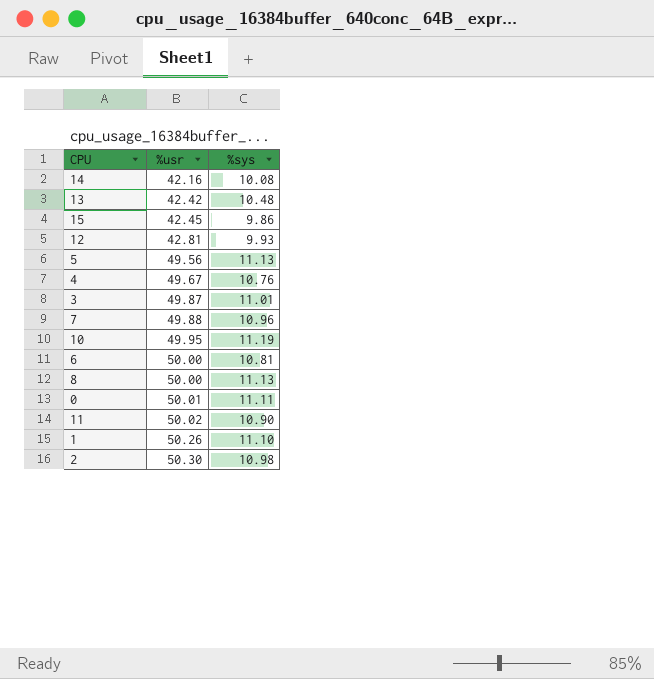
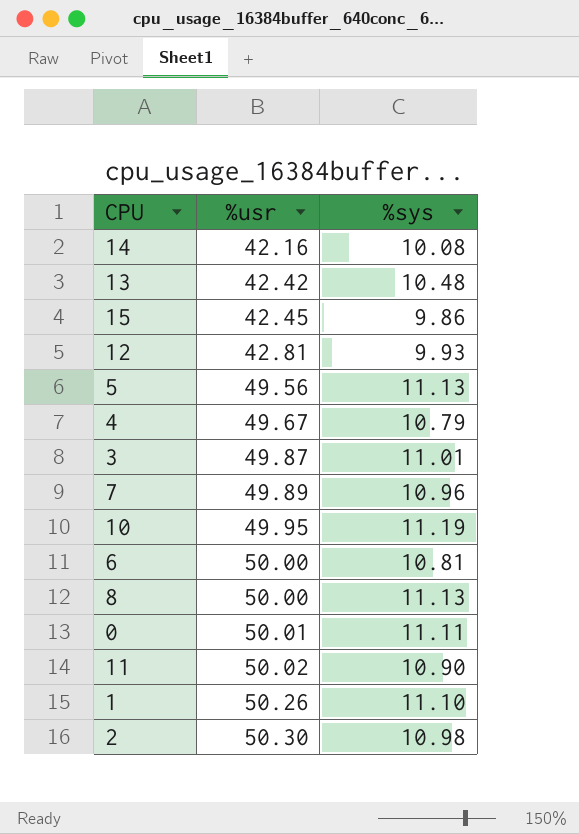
4 | %sys: 10.76 -> 10.79
7 | %usr: 49.88 -> 49.89

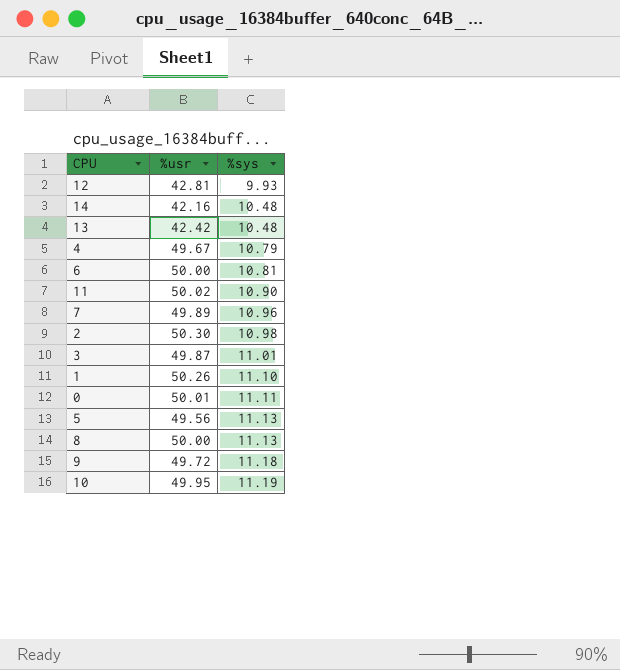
row order: %usr ascending -> %sys ascending
row 15: 42.45 | 9.86 -> none
14 | %sys: 10.08 -> 10.48
row 9: none -> 49.72 | 11.18

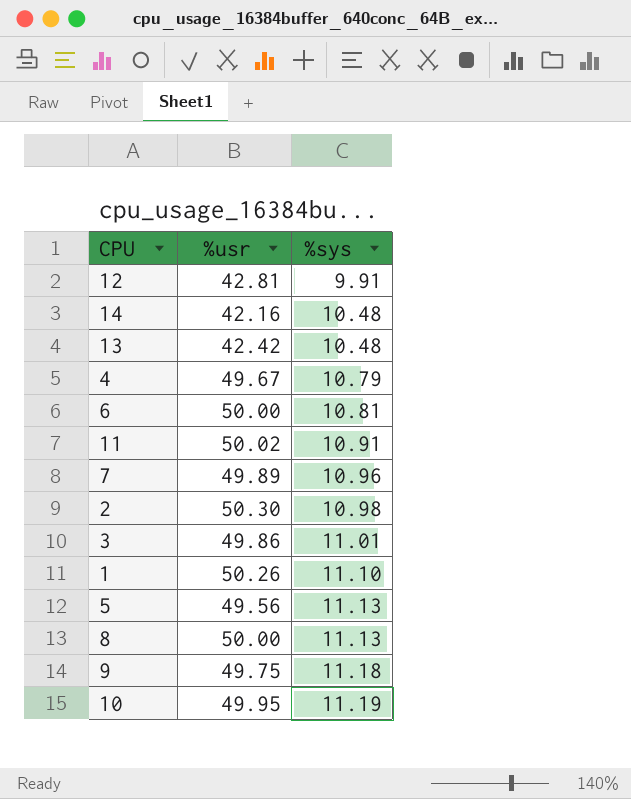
row 0: 50.01 | 11.11 -> none
12 | %sys: 9.93 -> 9.91
11 | %sys: 10.90 -> 10.91
3 | %usr: 49.87 -> 49.86
9 | %usr: 49.72 -> 49.75

